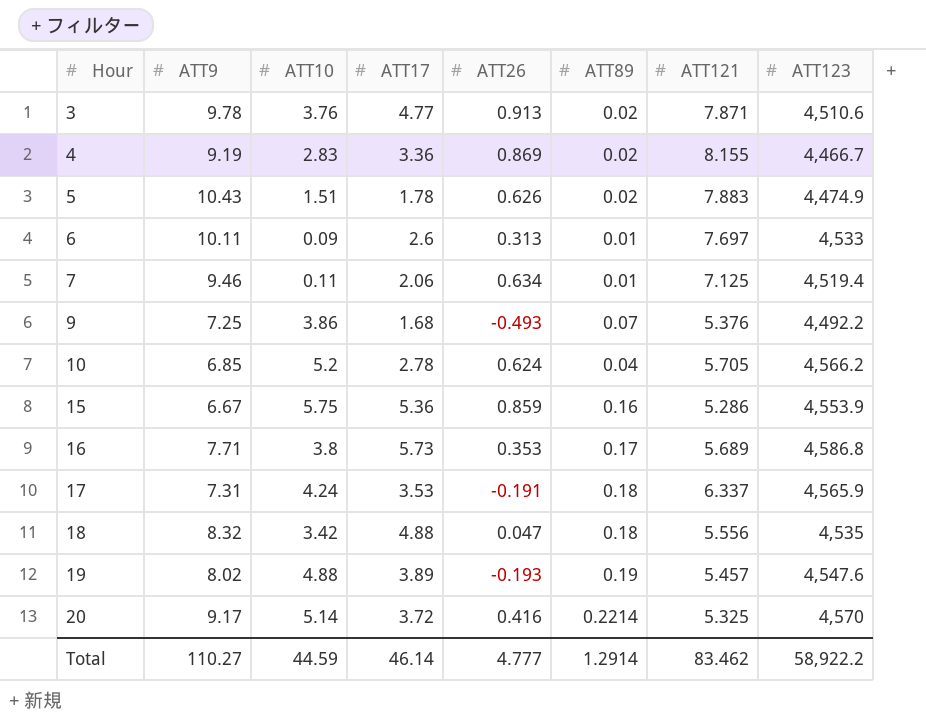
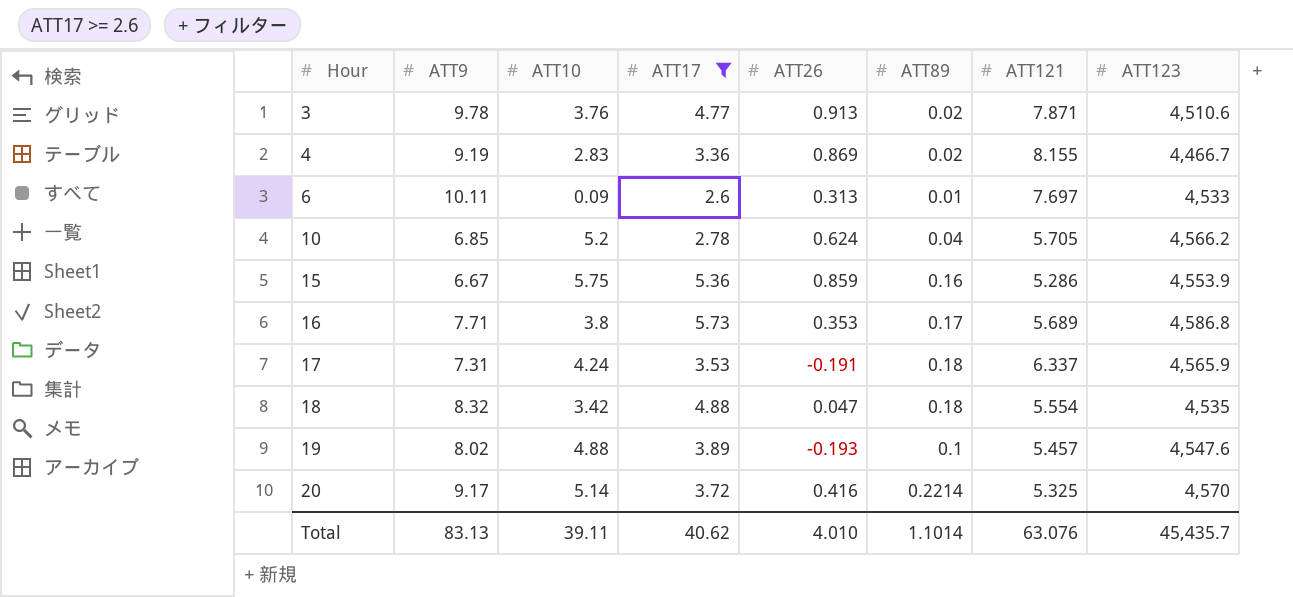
filter: none -> ATT17 >= 2.6
18 | ATT121: 5.556 -> 5.554
19 | ATT89: 0.19 -> 0.1
Total | ATT9: 110.27 -> 83.13
Total | ATT10: 44.59 -> 39.11
Total | ATT17: 46.14 -> 40.62
Total | ATT26: 4.777 -> 4.010
Total | ATT89: 1.2914 -> 1.1014
Total | ATT121: 83.462 -> 63.076
Total | ATT123: 58,922.2 -> 45,435.7

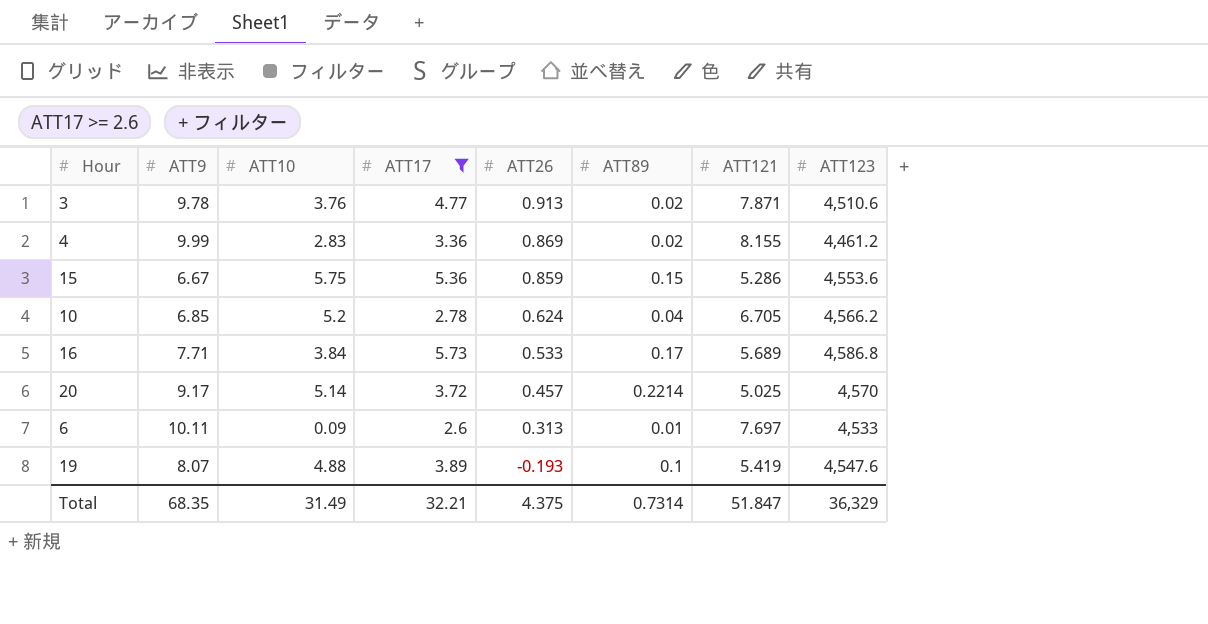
row order: Hour ascending -> ATT26 descending
row 17: 7.31 | 4.24 | 3.53 | -0.191 | 0.18 | 6.337 | 4,565.9 -> none
row 18: 8.32 | 3.42 | 4.88 | 0.047 | 0.18 | 5.554 | 4,535 -> none
4 | ATT9: 9.19 -> 9.99
4 | ATT123: 4,466.7 -> 4,461.2
15 | ATT89: 0.16 -> 0.15
15 | ATT123: 4,553.9 -> 4,553.6
10 | ATT121: 5.705 -> 6.705
16 | ATT10: 3.8 -> 3.84
16 | ATT26: 0.353 -> 0.533
20 | ATT26: 0.416 -> 0.457
20 | ATT121: 5.325 -> 5.025
19 | ATT9: 8.02 -> 8.07
19 | ATT121: 5.457 -> 5.419
Total | ATT9: 83.13 -> 68.35
Total | ATT10: 39.11 -> 31.49
Total | ATT17: 40.62 -> 32.21
Total | ATT26: 4.010 -> 4.375
Total | ATT89: 1.1014 -> 0.7314
Total | ATT121: 63.076 -> 51.847
Total | ATT123: 45,435.7 -> 36,329

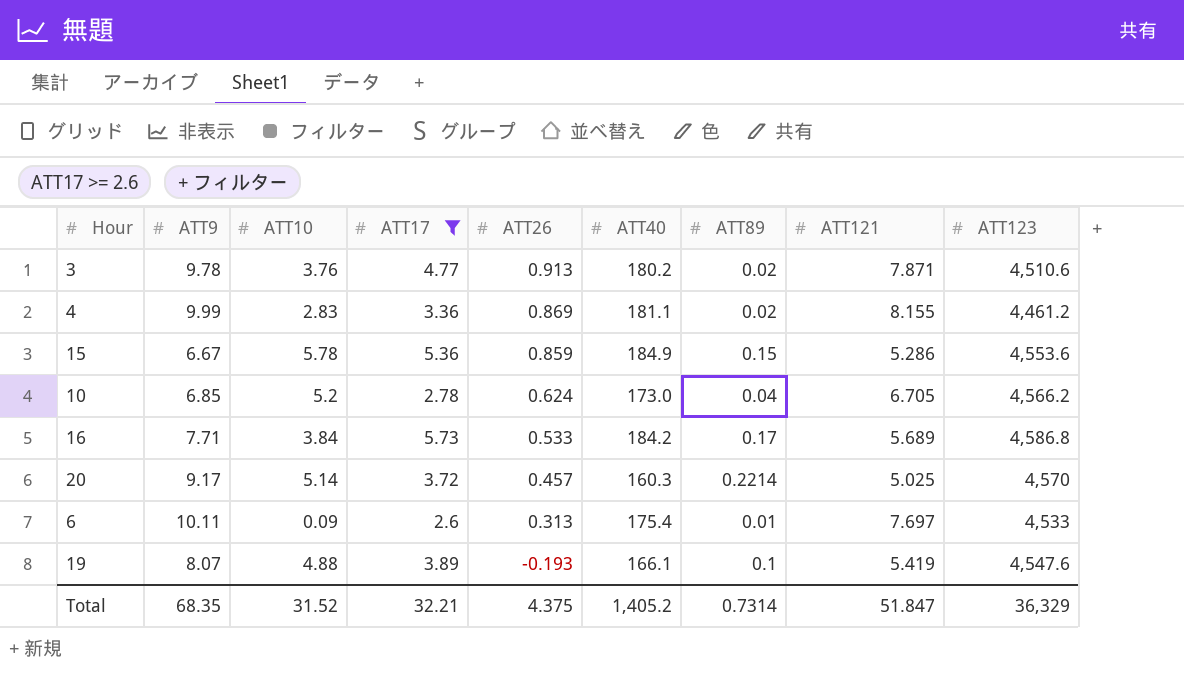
column ATT40 | position: none -> 6
15 | ATT10: 5.75 -> 5.78
Total | ATT10: 31.49 -> 31.52

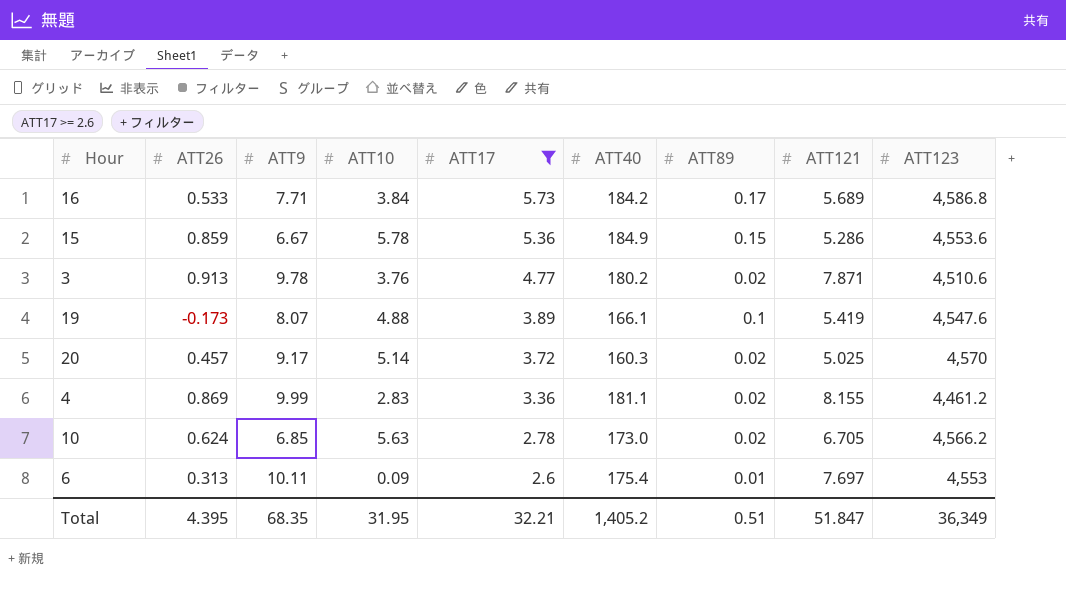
row order: ATT26 descending -> ATT17 descending
column ATT26 | position: 5 -> 2
19 | ATT26: -0.193 -> -0.173
20 | ATT89: 0.2214 -> 0.02
10 | ATT10: 5.2 -> 5.63
10 | ATT89: 0.04 -> 0.02
6 | ATT123: 4,533 -> 4,553
Total | ATT26: 4.375 -> 4.395
Total | ATT10: 31.52 -> 31.95
Total | ATT89: 0.7314 -> 0.51
Total | ATT123: 36,329 -> 36,349

